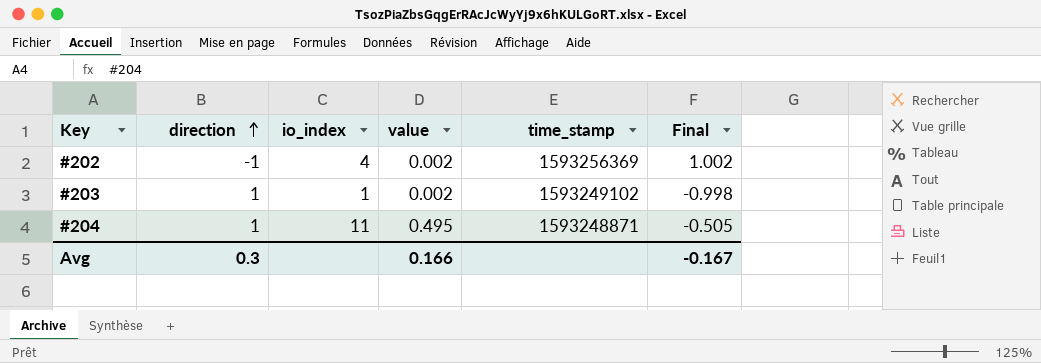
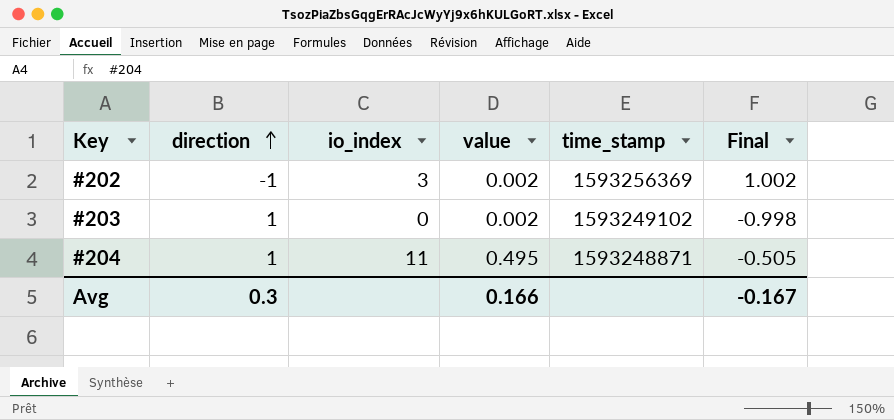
#202 | io_index: 4 -> 3
#203 | io_index: 1 -> 0

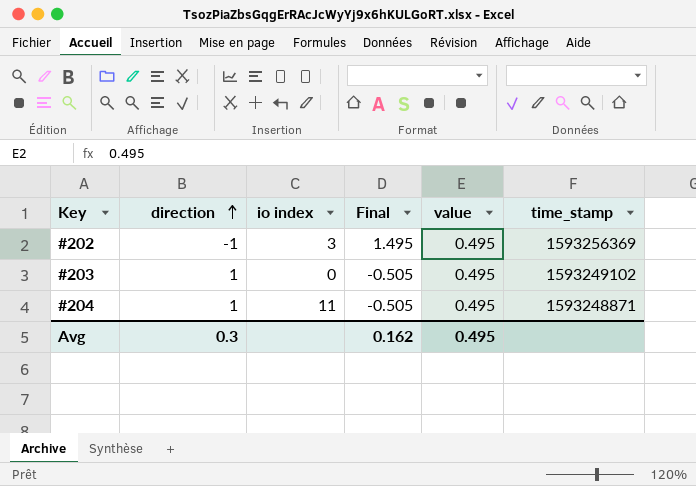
column name: io_index -> io index
column Final | position: 6 -> 4
#202 | Final: 1.002 -> 1.495
#202 | value: 0.002 -> 0.495
#203 | Final: -0.998 -> -0.505
#203 | value: 0.002 -> 0.495
Avg | Final: -0.167 -> 0.162
Avg | value: 0.166 -> 0.495

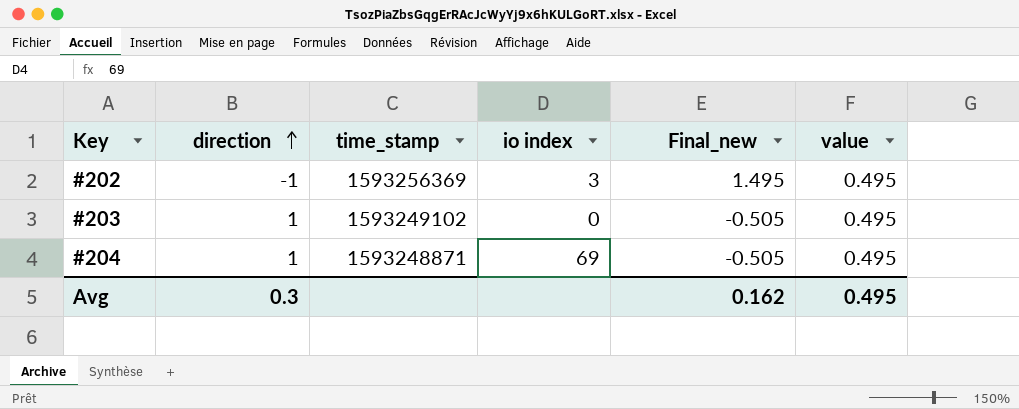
column time_stamp | position: 6 -> 3
column name: Final -> Final_new
#204 | io index: 11 -> 69

